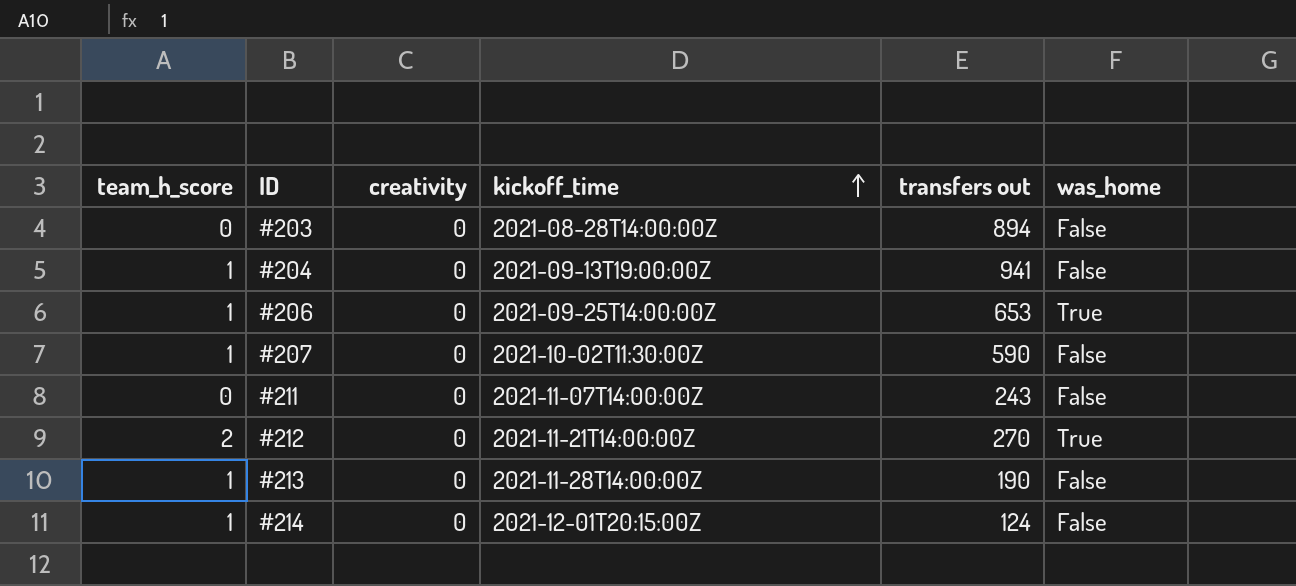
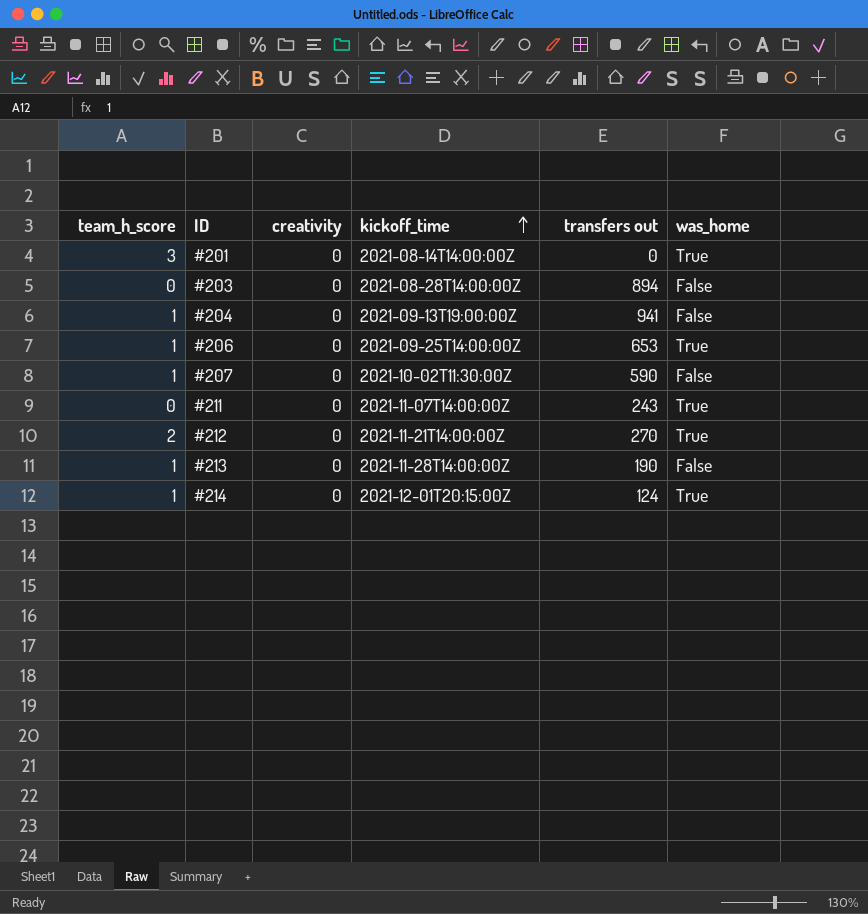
row #201: none -> 3 | 0 | 2021-08-14T14:00:00Z | 0 | True
#211 | was_home: False -> True
#214 | was_home: False -> True

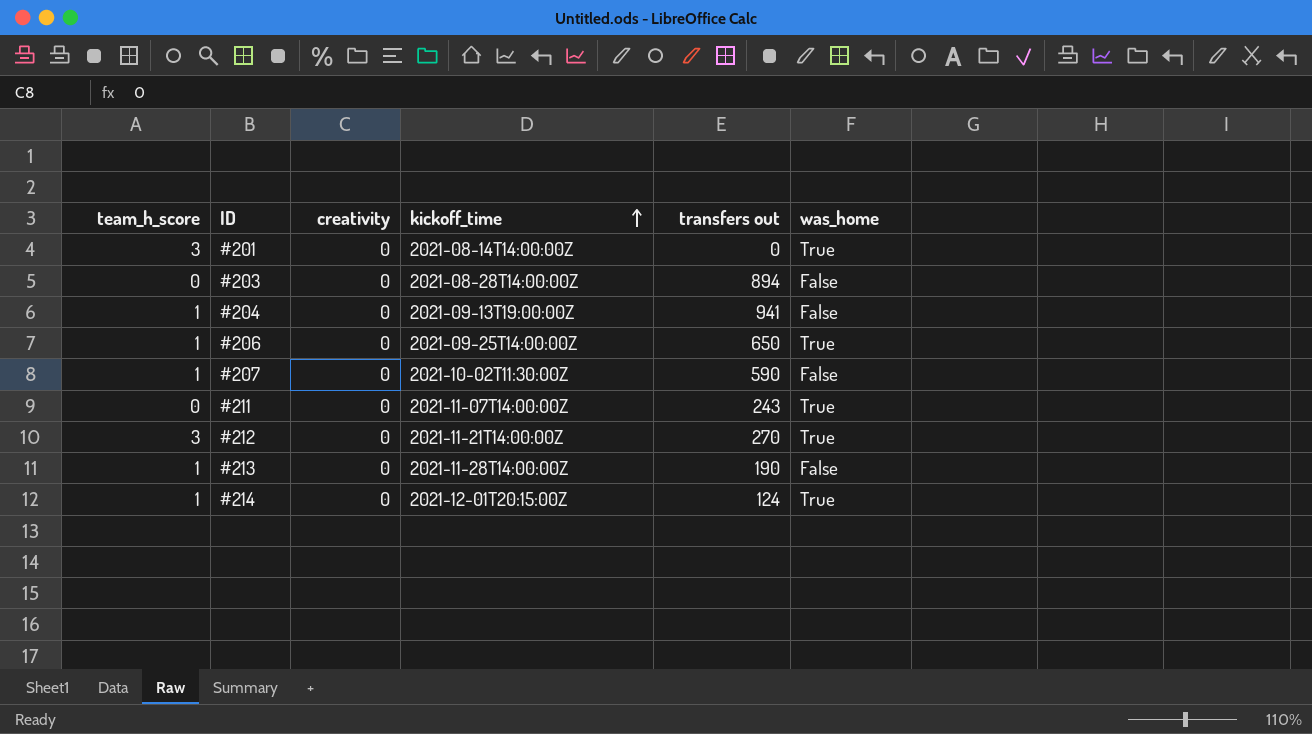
#206 | transfers out: 653 -> 650
#212 | team_h_score: 2 -> 3

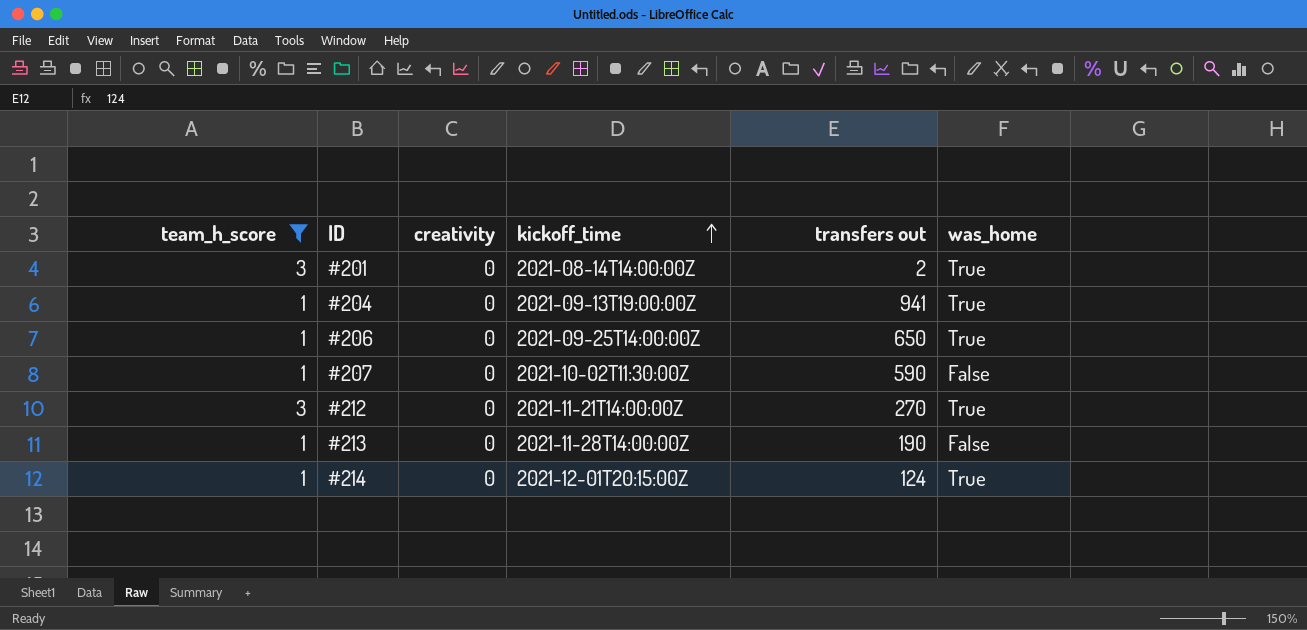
filter: none -> team_h_score != 0
#201 | transfers out: 0 -> 2
#204 | was_home: False -> True

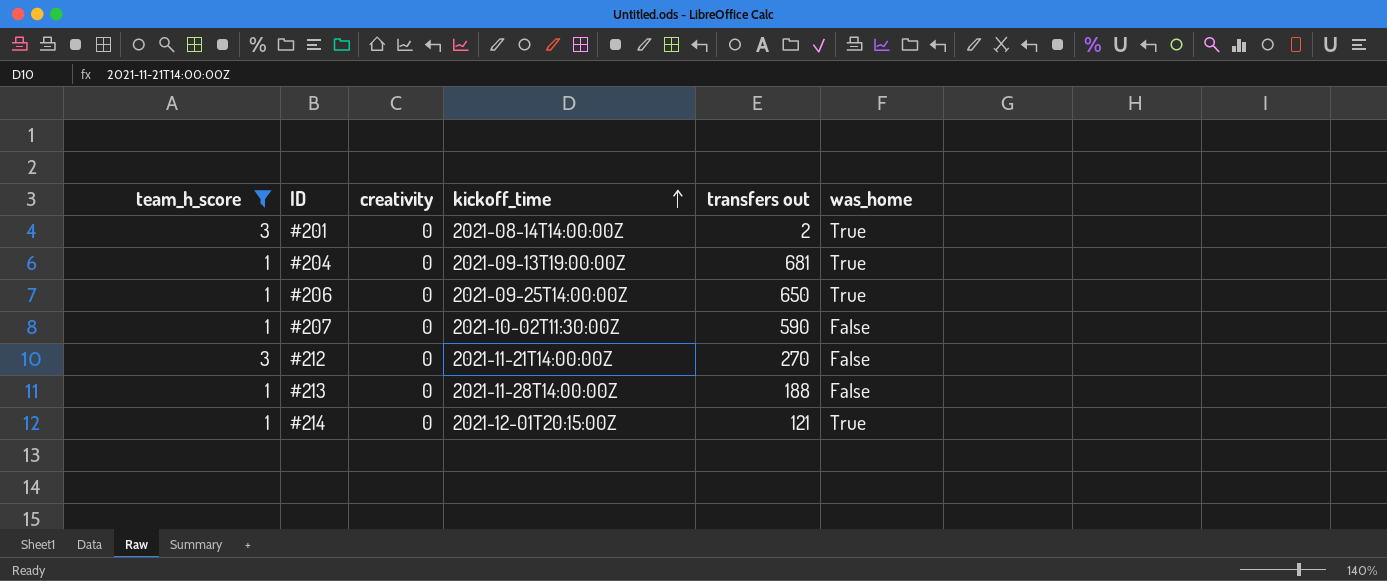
#204 | transfers out: 941 -> 681
#212 | was_home: True -> False
#213 | transfers out: 190 -> 188
#214 | transfers out: 124 -> 121

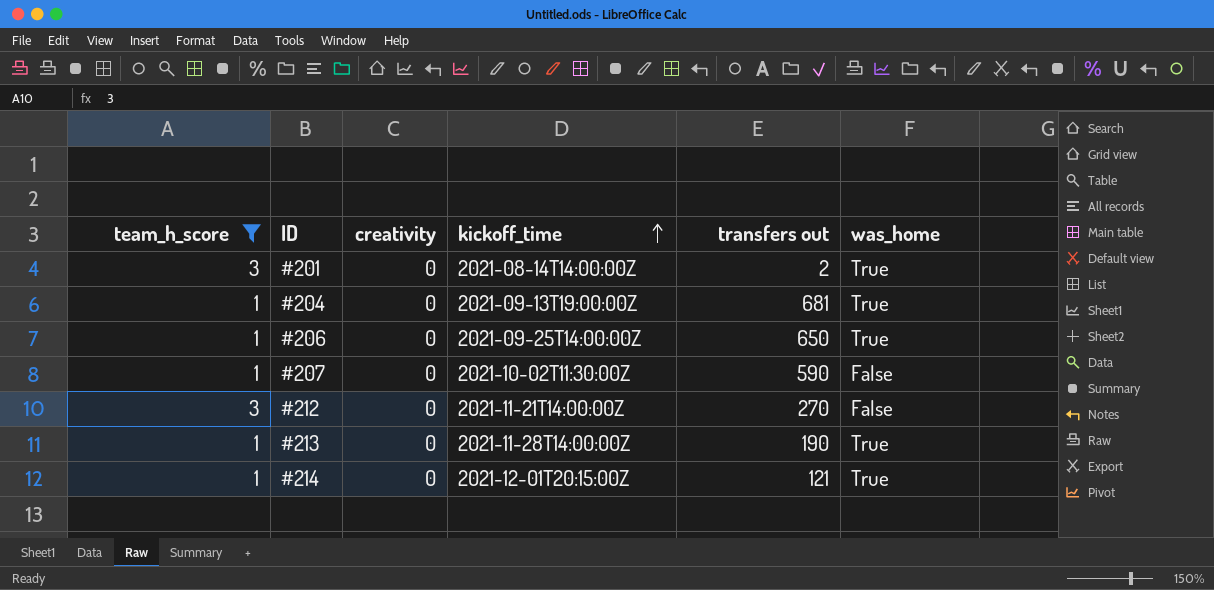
#213 | transfers out: 188 -> 190
#213 | was_home: False -> True

